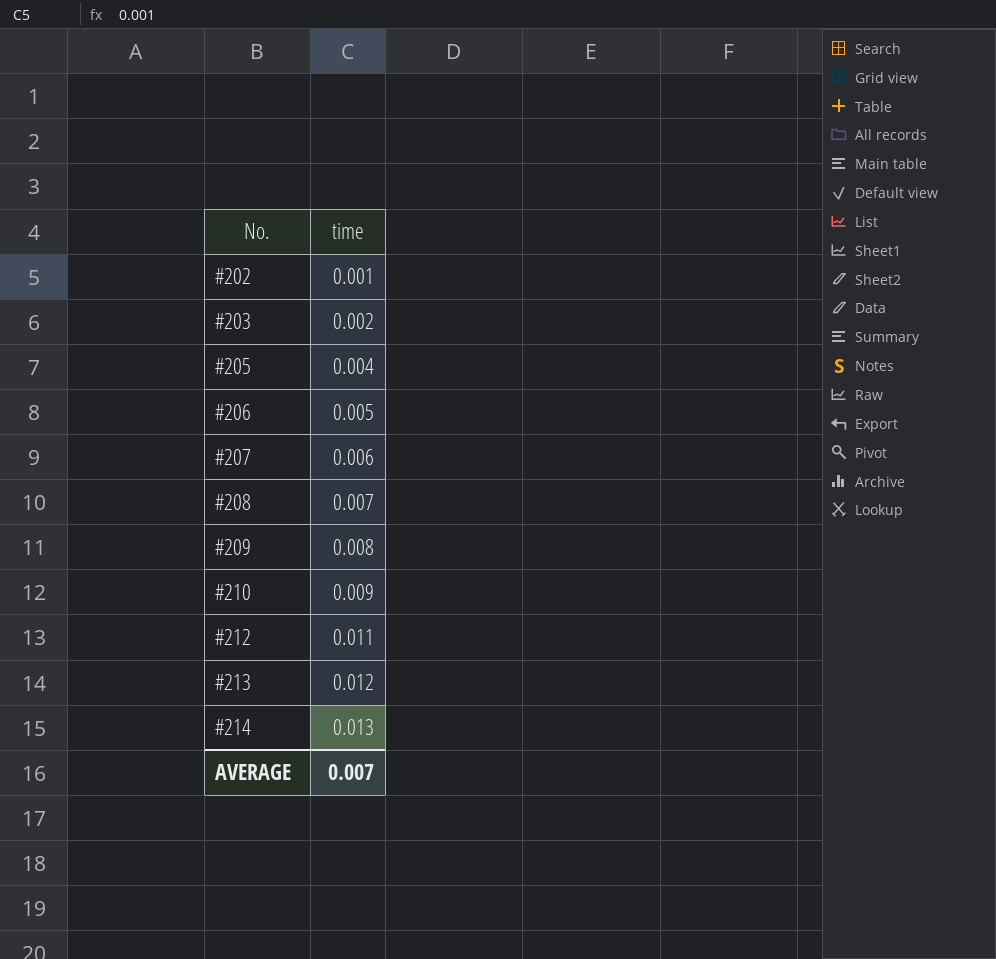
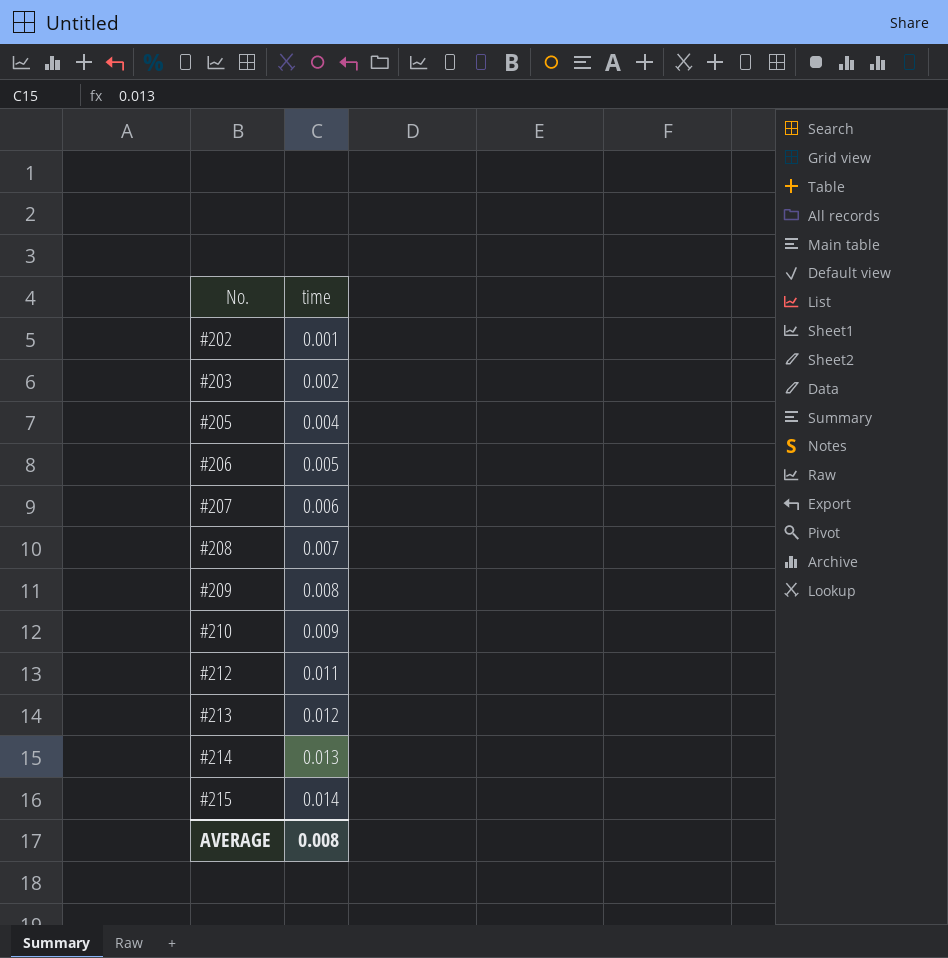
row #215: none -> 0.014
AVERAGE | time: 0.007 -> 0.008

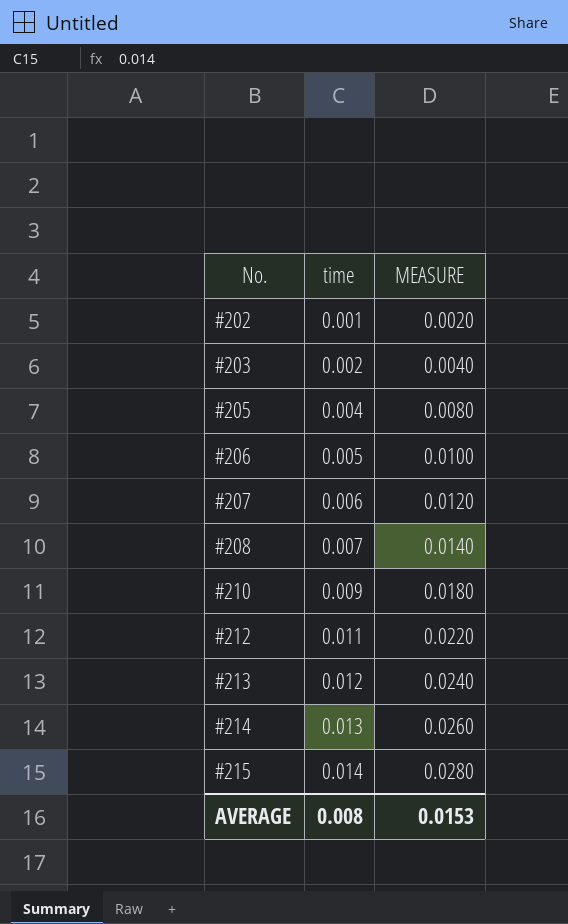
column MEASURE | formula: none -> [time] * 2
row #209: 0.008 -> none

